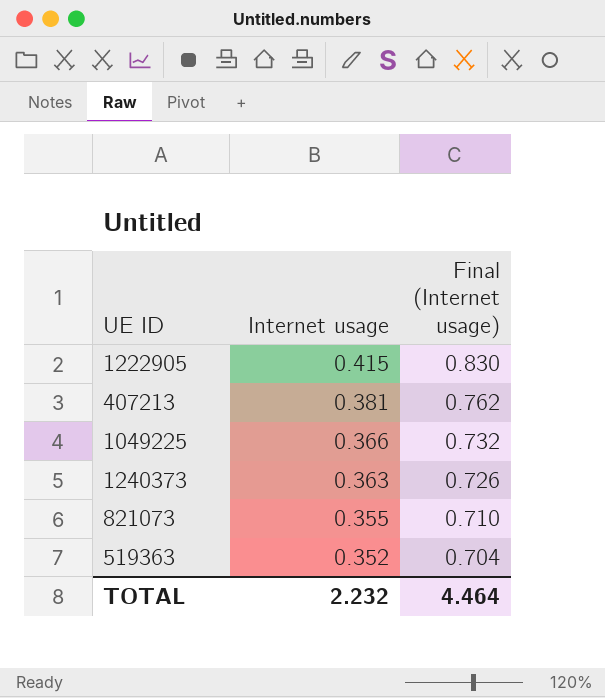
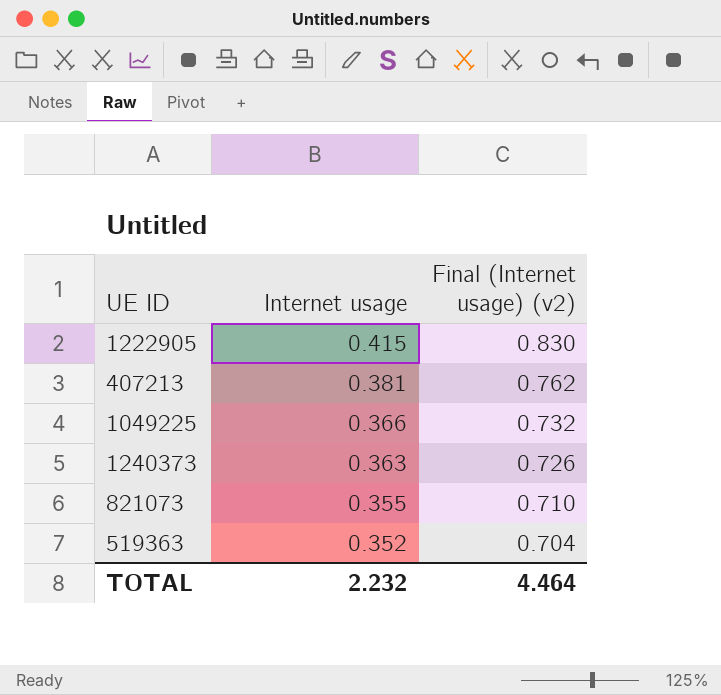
column name: Final (Internet usage) -> Final (Internet usage) (v2)

